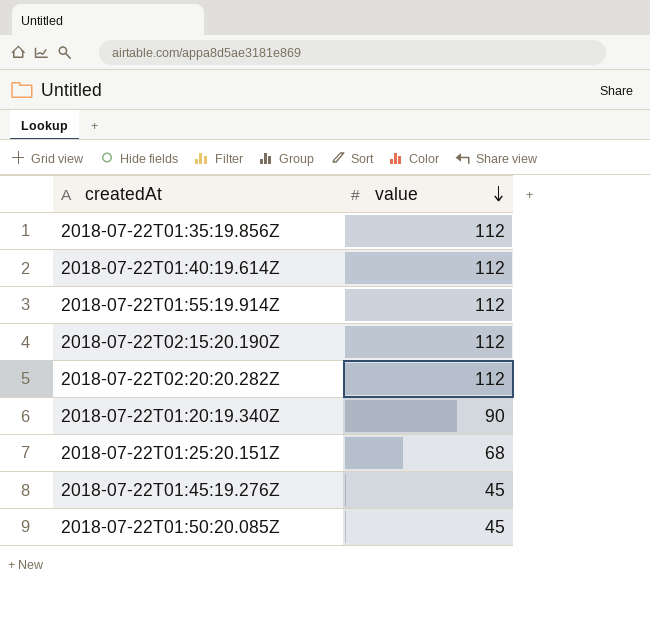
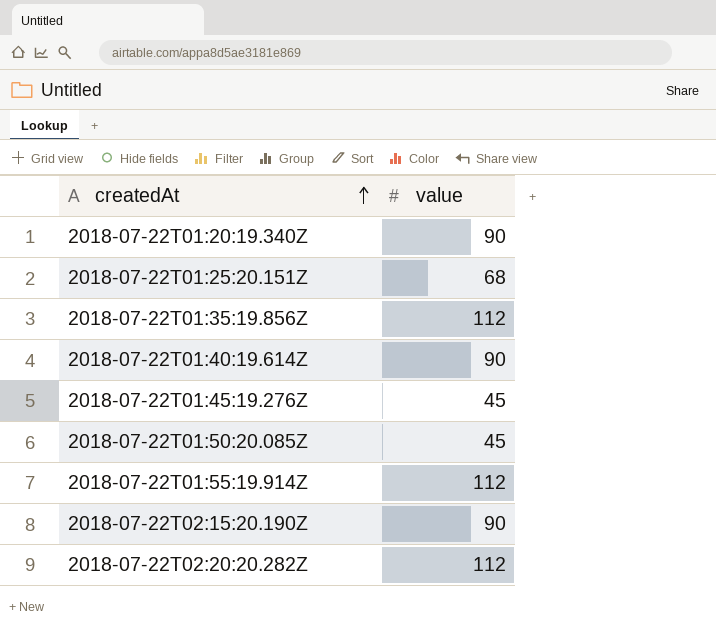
row order: value descending -> createdAt ascending
2018-07-22T01:40:19.614Z | value: 112 -> 90
2018-07-22T02:15:20.190Z | value: 112 -> 90

